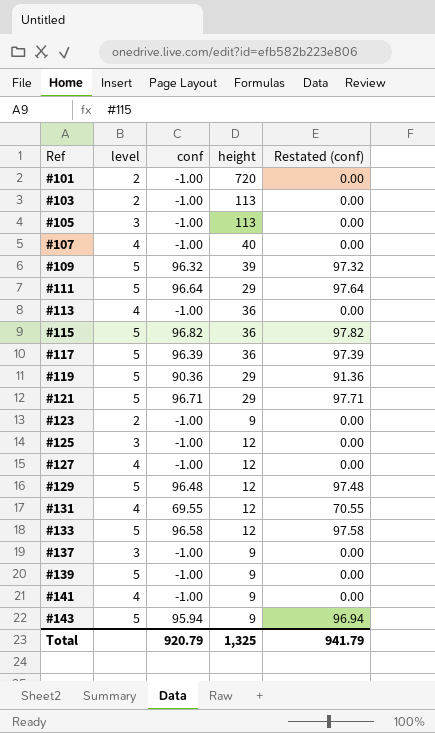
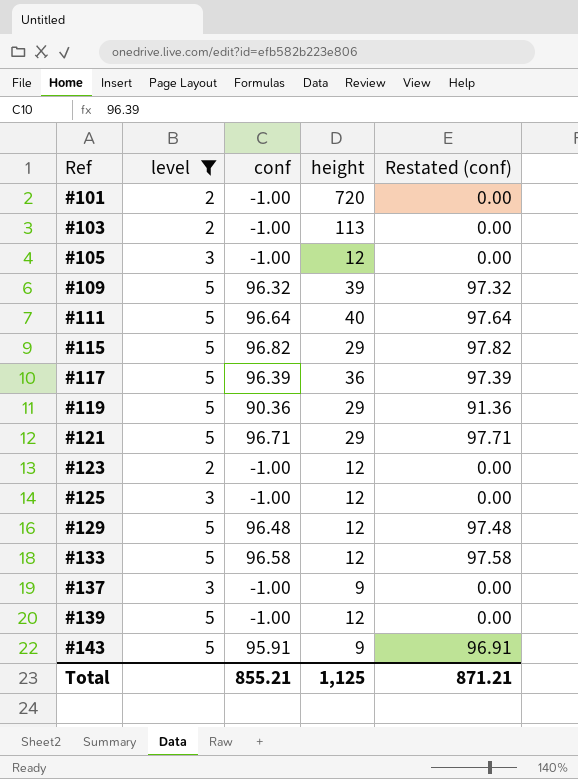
filter: none -> level != 4
#105 | height: 113 -> 12
#111 | height: 29 -> 40
#115 | height: 36 -> 29
#123 | height: 9 -> 12
#139 | height: 9 -> 12
#143 | conf: 95.94 -> 95.91
#143 | Restated (conf): 96.94 -> 96.91
Total | conf: 920.79 -> 855.21
Total | height: 1,325 -> 1,125
Total | Restated (conf): 941.79 -> 871.21

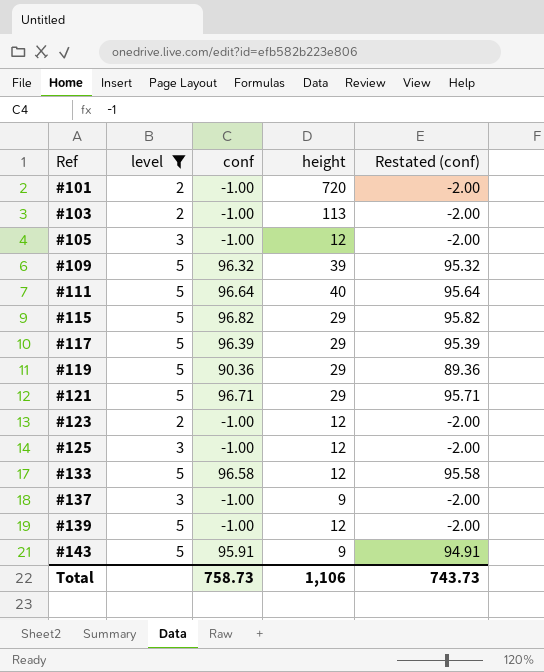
column Restated (conf) | formula: [conf] + 1 -> [conf] - 1
row #129: 5 | 96.48 | 12 | 97.48 -> none
#117 | height: 36 -> 29
Total | conf: 855.21 -> 758.73
Total | height: 1,125 -> 1,106
Total | Restated (conf): 871.21 -> 743.73

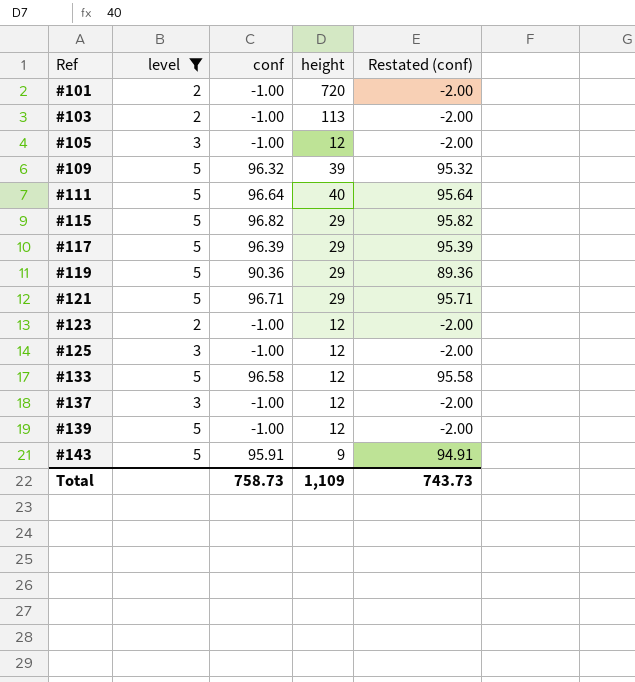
#137 | height: 9 -> 12
Total | height: 1,106 -> 1,109

